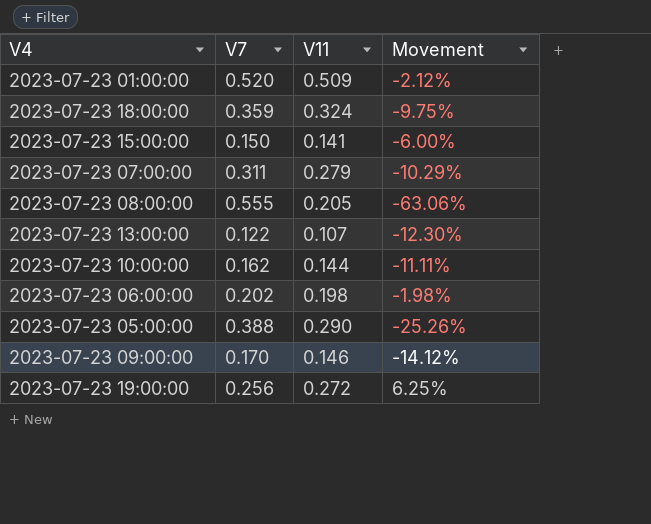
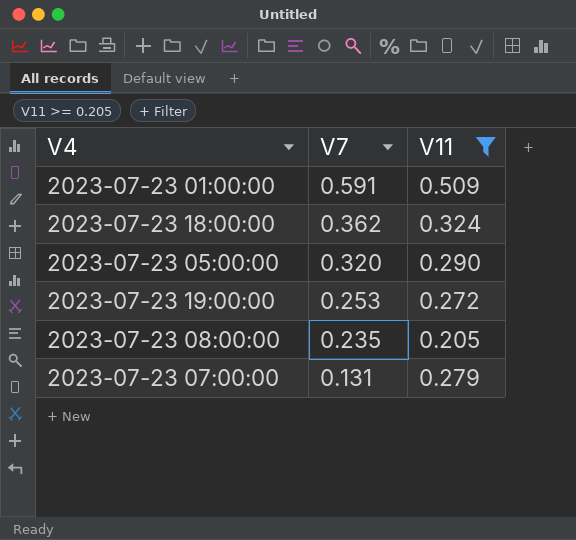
filter: none -> V11 >= 0.205
row order: none -> V7 descending
column Movement | formula: ([V11] - [V7]) / [V7] -> none
2023-07-23 01:00:00 | V7: 0.520 -> 0.591
2023-07-23 18:00:00 | V7: 0.359 -> 0.362
2023-07-23 05:00:00 | V7: 0.388 -> 0.320
2023-07-23 19:00:00 | V7: 0.256 -> 0.253
2023-07-23 08:00:00 | V7: 0.555 -> 0.235
2023-07-23 07:00:00 | V7: 0.311 -> 0.131

